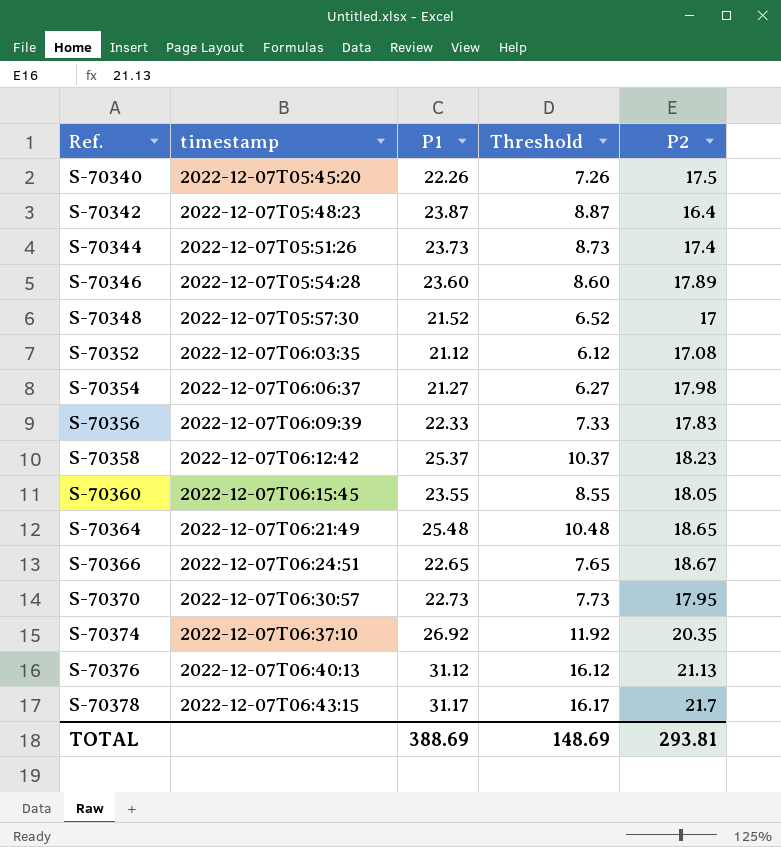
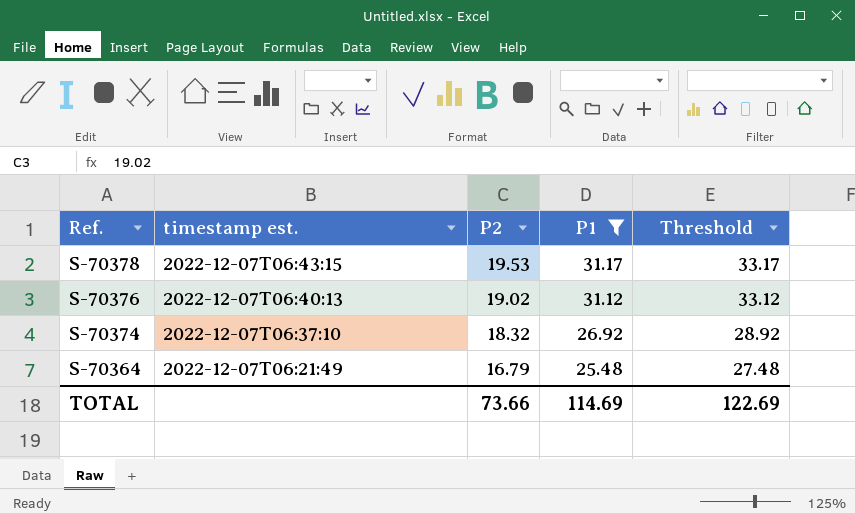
filter: none -> P1 >= 25.48
row order: Ref. ascending -> Ref. descending
column name: timestamp -> timestamp est.
column P2 | position: 5 -> 3
column Threshold | formula: [P1] - 15 -> [P1] + 2
S-70378 | P2: 21.7 -> 19.53
S-70376 | P2: 21.13 -> 19.02
S-70374 | P2: 20.35 -> 18.32
S-70364 | P2: 18.65 -> 16.79
TOTAL | P2: 293.81 -> 73.66
TOTAL | P1: 388.69 -> 114.69
TOTAL | Threshold: 148.69 -> 122.69

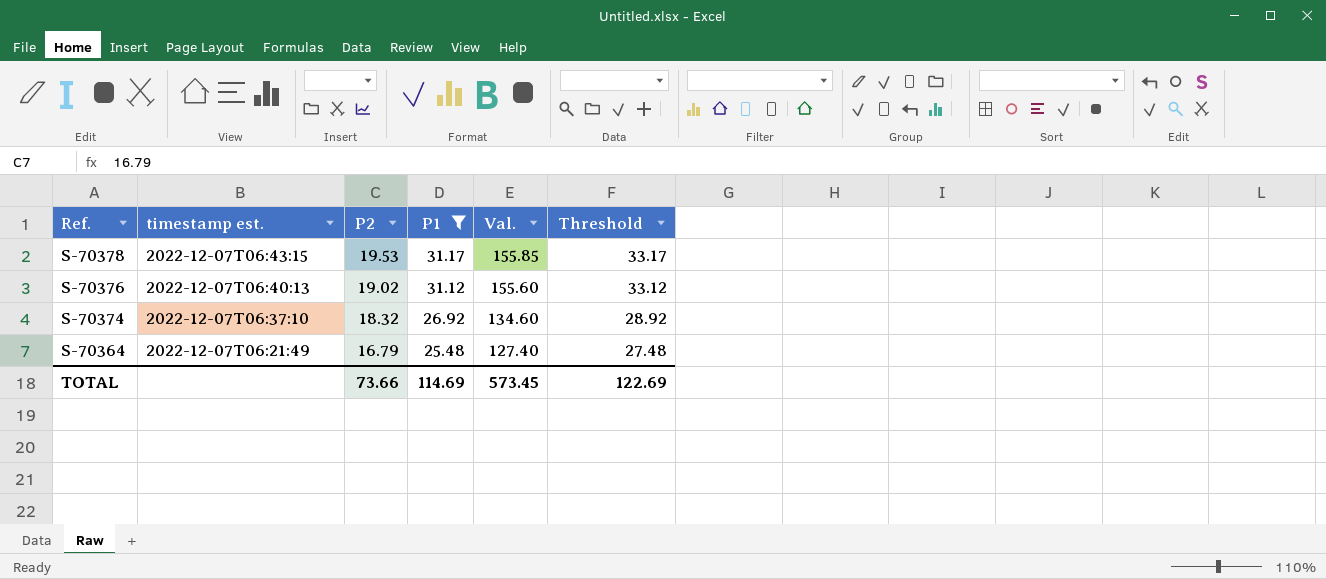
column Val. | formula: none -> [P1] * 5

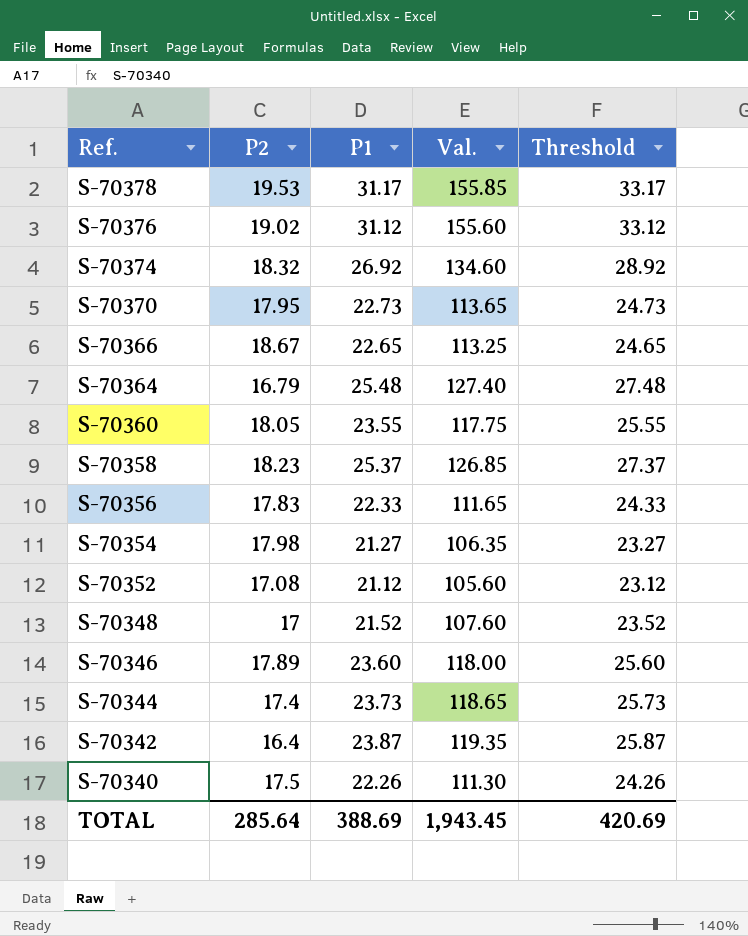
filter: P1 >= 25.48 -> none
column timestamp est. | position: 2 -> none
TOTAL | P2: 73.66 -> 285.64
TOTAL | P1: 114.69 -> 388.69
TOTAL | Val.: 573.45 -> 1,943.45
TOTAL | Threshold: 122.69 -> 420.69

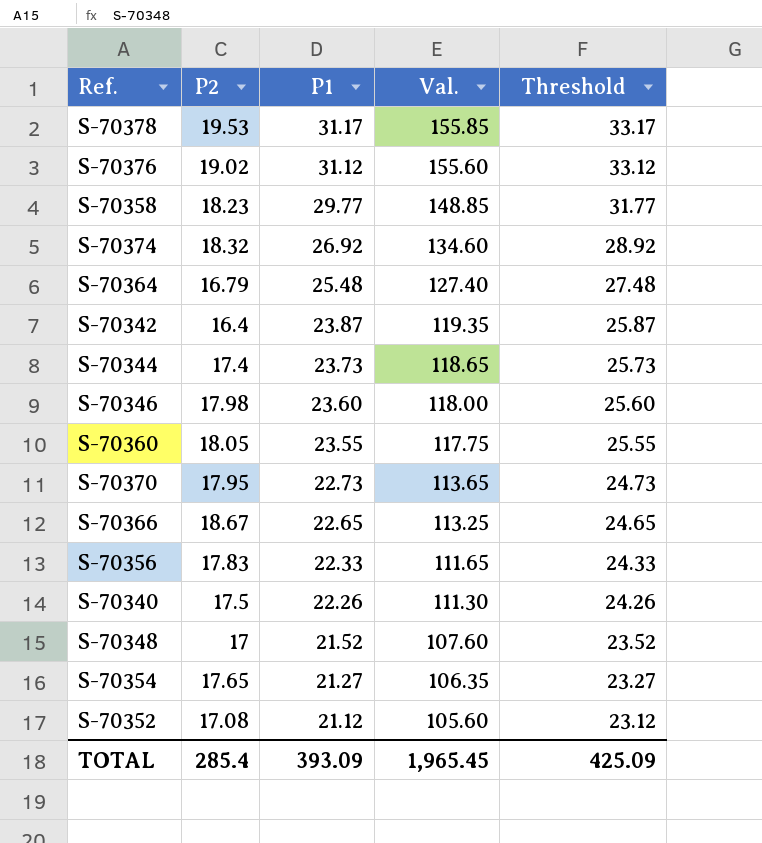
row order: Ref. descending -> P1 descending
S-70358 | P1: 25.37 -> 29.77
S-70358 | Val.: 126.85 -> 148.85
S-70358 | Threshold: 27.37 -> 31.77
S-70346 | P2: 17.89 -> 17.98
S-70354 | P2: 17.98 -> 17.65
TOTAL | P2: 285.64 -> 285.4
TOTAL | P1: 388.69 -> 393.09
TOTAL | Val.: 1,943.45 -> 1,965.45
TOTAL | Threshold: 420.69 -> 425.09

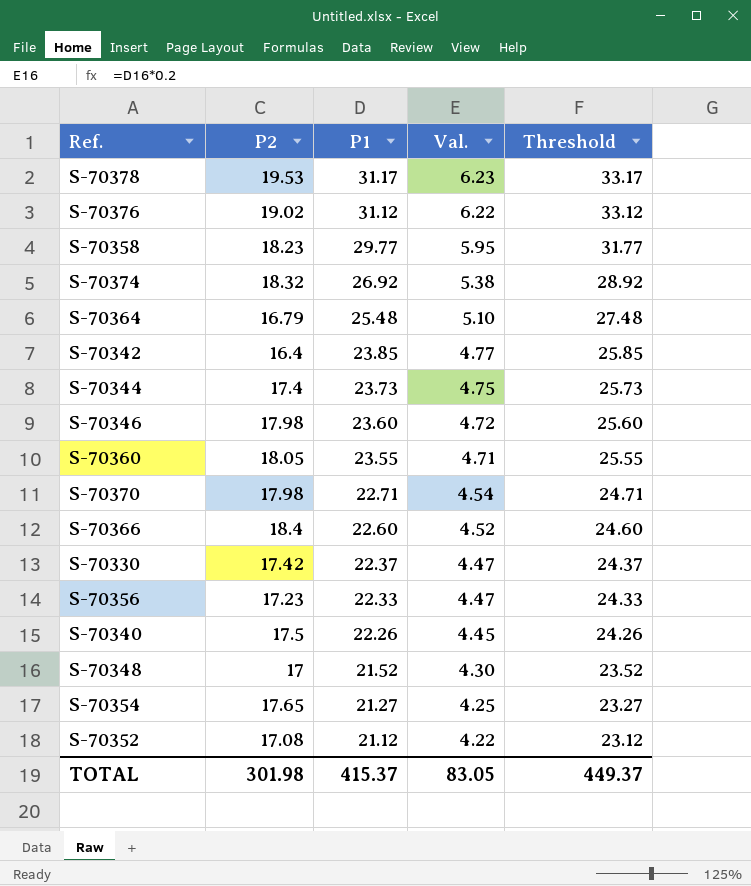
column Val. | formula: [P1] * 5 -> [P1] * 0.2
S-70342 | P1: 23.87 -> 23.85
S-70342 | Threshold: 25.87 -> 25.85
S-70370 | P2: 17.95 -> 17.98
S-70370 | P1: 22.73 -> 22.71
S-70370 | Threshold: 24.73 -> 24.71
S-70366 | P2: 18.67 -> 18.4
S-70366 | P1: 22.65 -> 22.60
S-70366 | Threshold: 24.65 -> 24.60
row S-70330: none -> 17.42 | 22.37 | 4.47 | 24.37
S-70356 | P2: 17.83 -> 17.23
TOTAL | P2: 285.4 -> 301.98
TOTAL | P1: 393.09 -> 415.37
TOTAL | Val.: 1,965.45 -> 83.05
TOTAL | Threshold: 425.09 -> 449.37

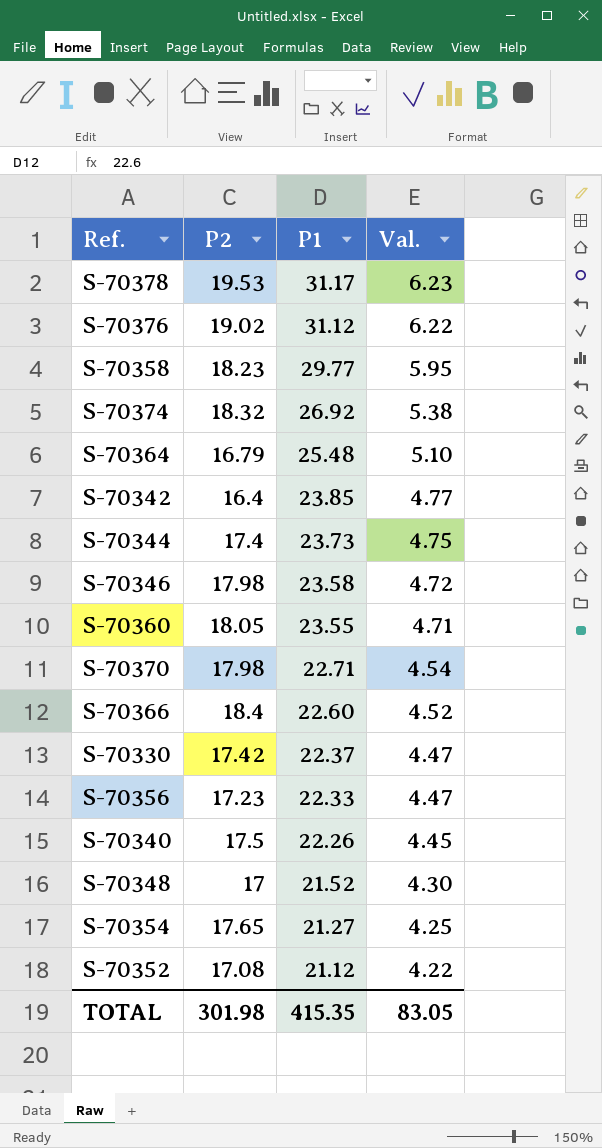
column Threshold | formula: [P1] + 2 -> none
S-70346 | P1: 23.60 -> 23.58
TOTAL | P1: 415.37 -> 415.35

